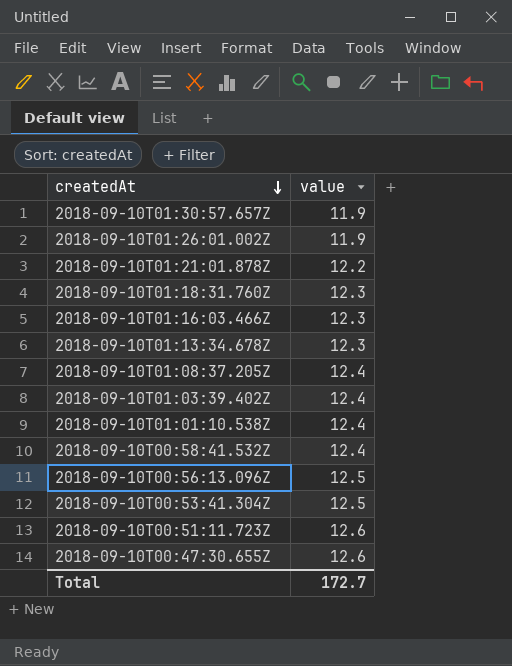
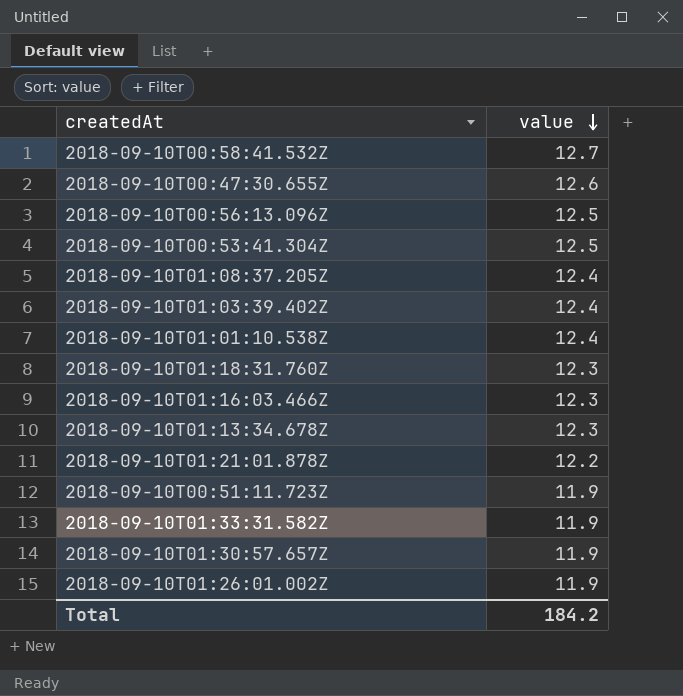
row order: createdAt descending -> value descending
2018-09-10T00:58:41.532Z | value: 12.4 -> 12.7
2018-09-10T00:51:11.723Z | value: 12.6 -> 11.9
row 2018-09-10T01:33:31.582Z: none -> 11.9
Total | value: 172.7 -> 184.2

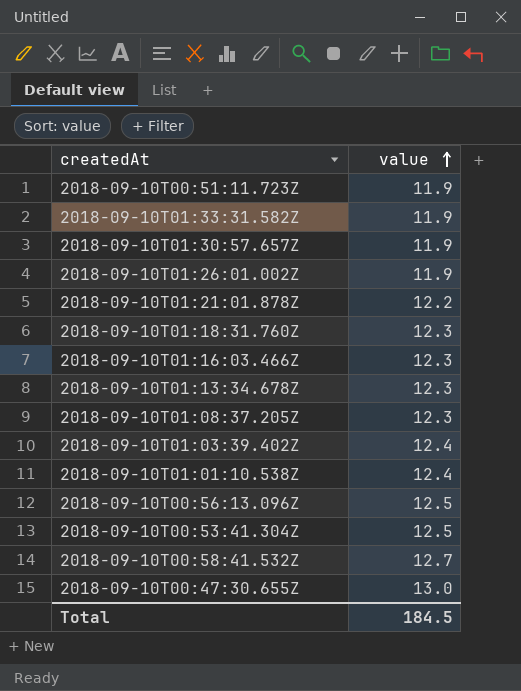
row order: value descending -> value ascending
2018-09-10T01:08:37.205Z | value: 12.4 -> 12.3
2018-09-10T00:47:30.655Z | value: 12.6 -> 13.0
Total | value: 184.2 -> 184.5

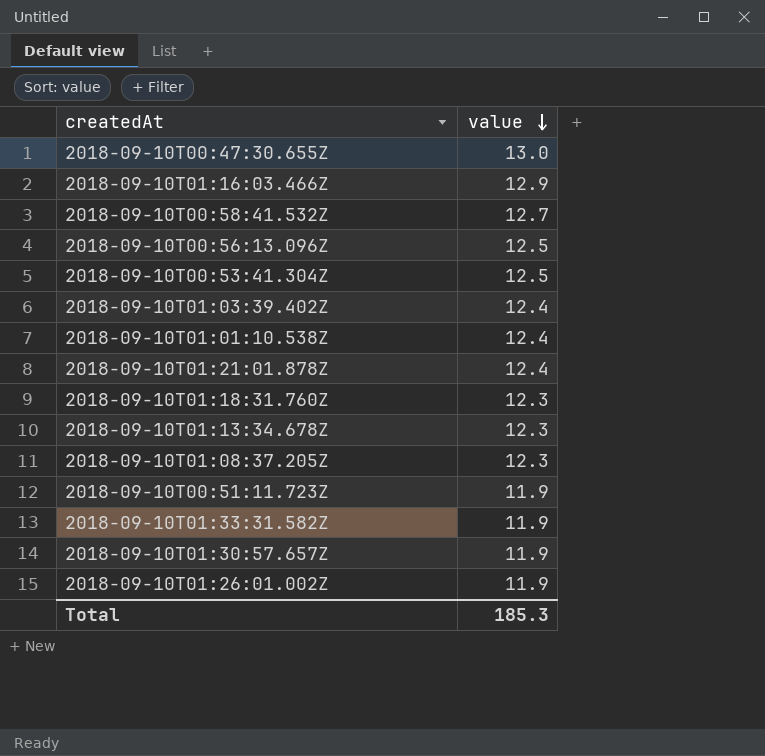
row order: value ascending -> value descending
2018-09-10T01:16:03.466Z | value: 12.3 -> 12.9
2018-09-10T01:21:01.878Z | value: 12.2 -> 12.4
Total | value: 184.5 -> 185.3

